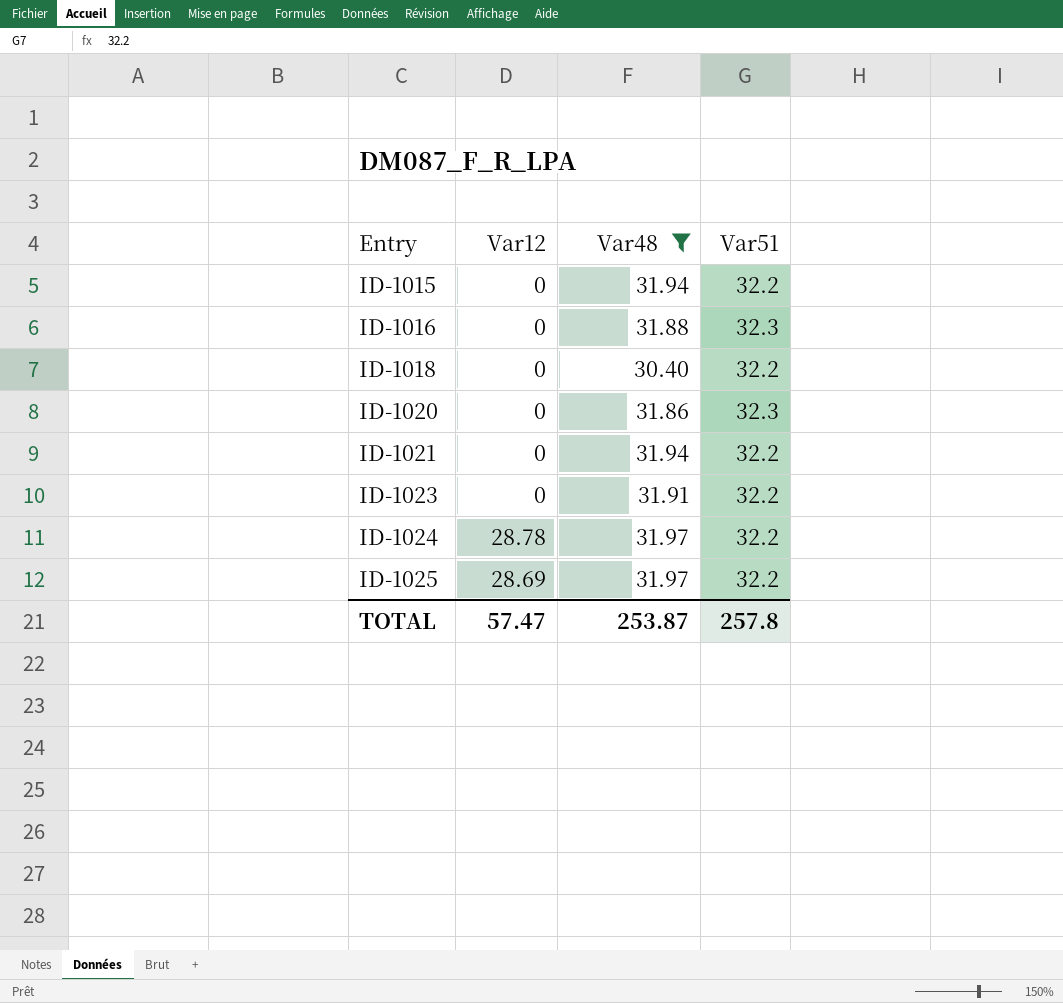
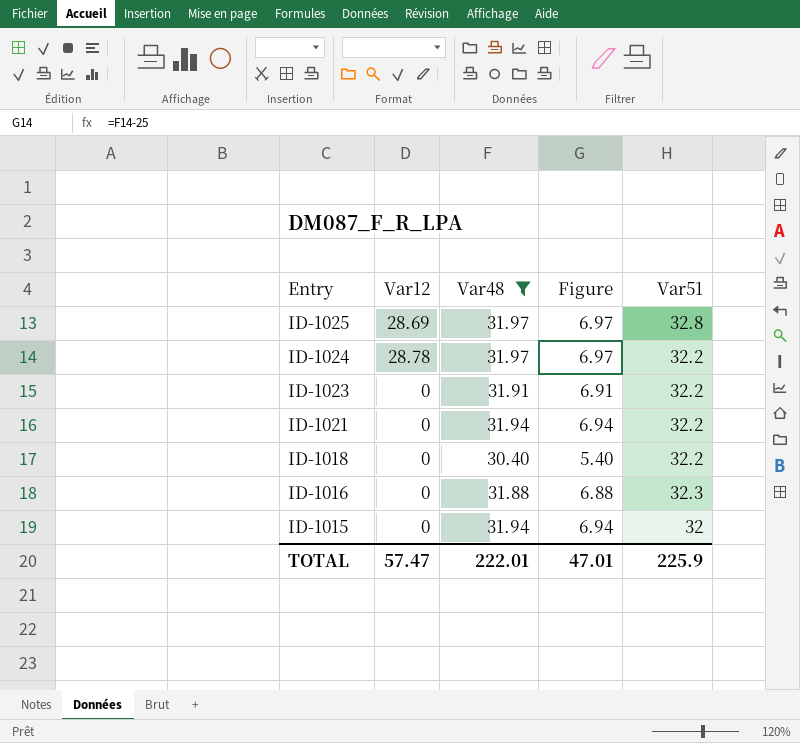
row order: Entry ascending -> Entry descending
column Figure | formula: none -> [Var48] - 25
row ID-1020: 0 | 31.86 | 32.3 -> none
ID-1025 | Var51: 32.2 -> 32.8
ID-1015 | Var51: 32.2 -> 32
TOTAL | Var48: 253.87 -> 222.01
TOTAL | Var51: 257.8 -> 225.9

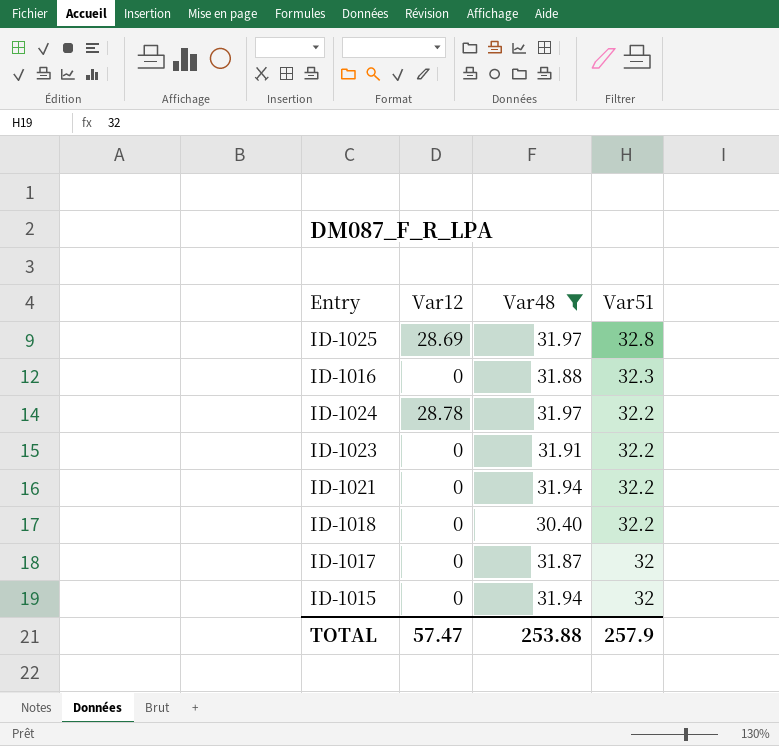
row order: Entry descending -> Var51 descending
column Figure | formula: [Var48] - 25 -> none
row ID-1017: none -> 0 | 31.87 | 32
TOTAL | Var48: 222.01 -> 253.88
TOTAL | Var51: 225.9 -> 257.9

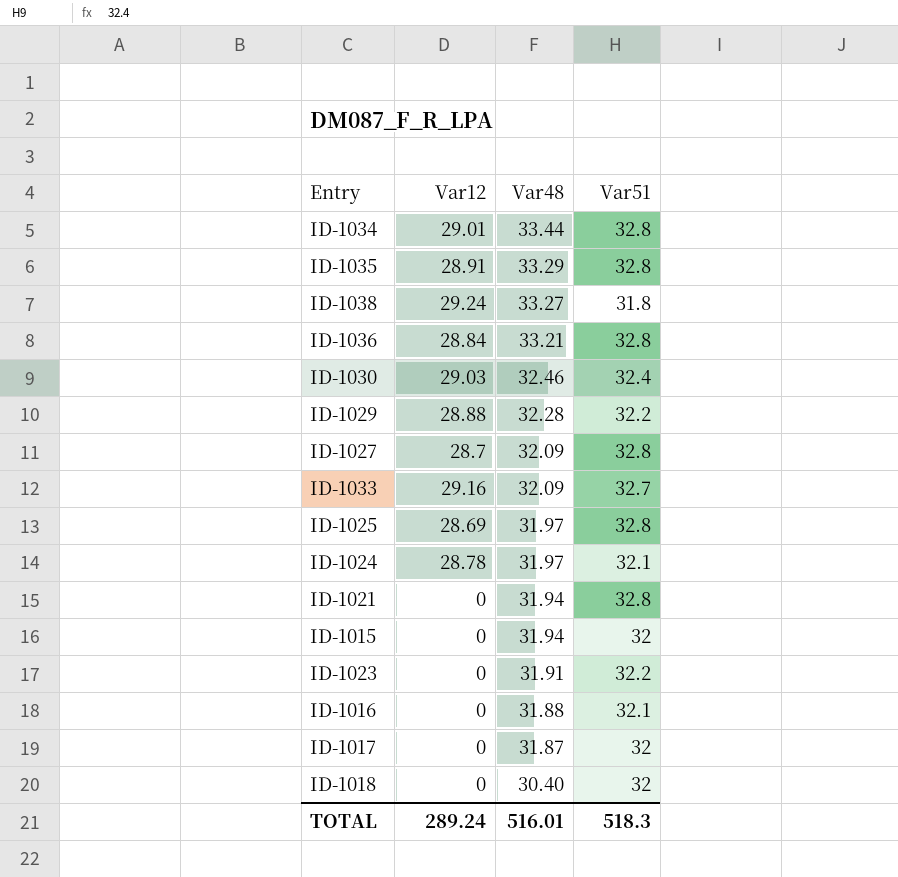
filter: Var48 <= 31.97 -> none
row order: Var51 descending -> Var48 descending
ID-1024 | Var51: 32.2 -> 32.1
ID-1021 | Var51: 32.2 -> 32.8
ID-1016 | Var51: 32.3 -> 32.1
ID-1018 | Var51: 32.2 -> 32
TOTAL | Var12: 57.47 -> 289.24
TOTAL | Var48: 253.88 -> 516.01
TOTAL | Var51: 257.9 -> 518.3

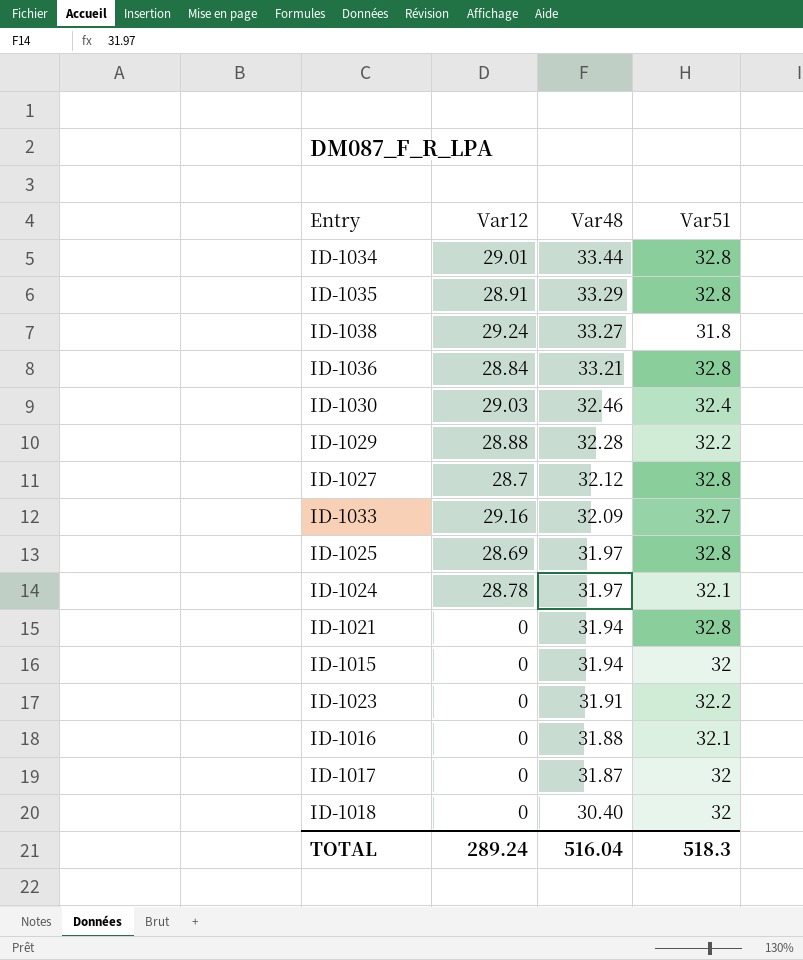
ID-1027 | Var48: 32.09 -> 32.12
TOTAL | Var48: 516.01 -> 516.04

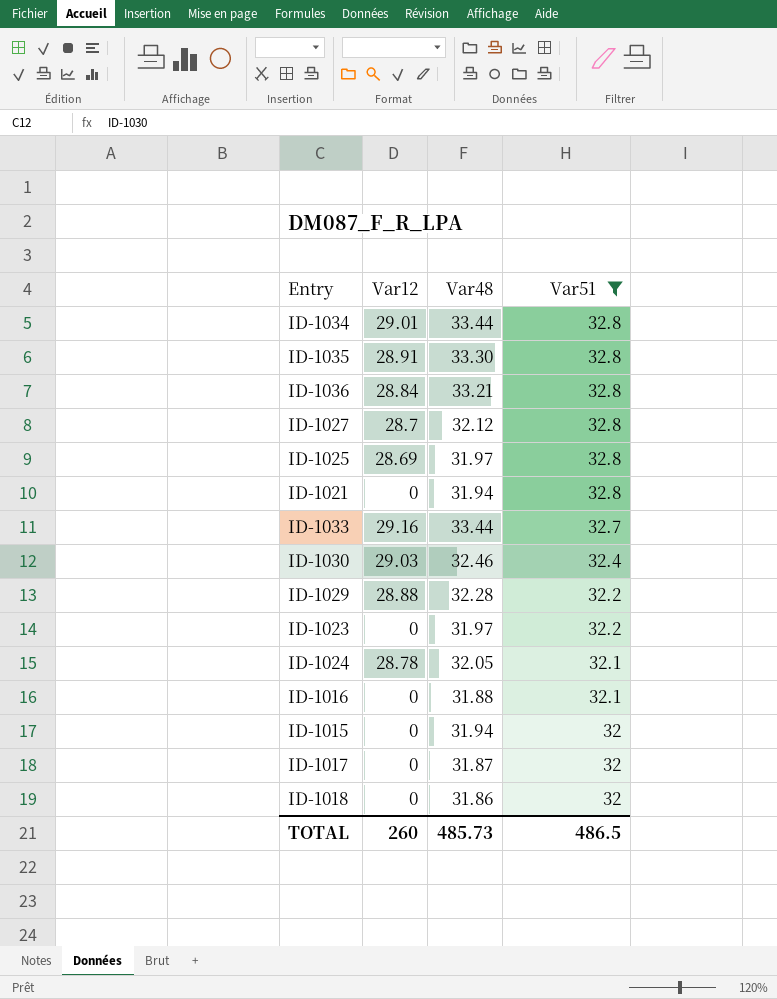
filter: none -> Var51 != 31.8
row order: Var48 descending -> Var51 descending
ID-1035 | Var48: 33.29 -> 33.30
ID-1033 | Var48: 32.09 -> 33.44
ID-1023 | Var48: 31.91 -> 31.97
ID-1024 | Var48: 31.97 -> 32.05
ID-1018 | Var48: 30.40 -> 31.86
TOTAL | Var12: 289.24 -> 260
TOTAL | Var48: 516.04 -> 485.73
TOTAL | Var51: 518.3 -> 486.5

